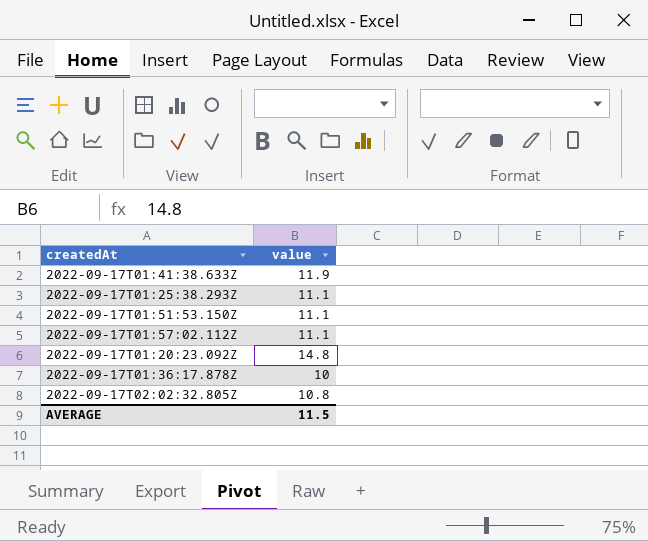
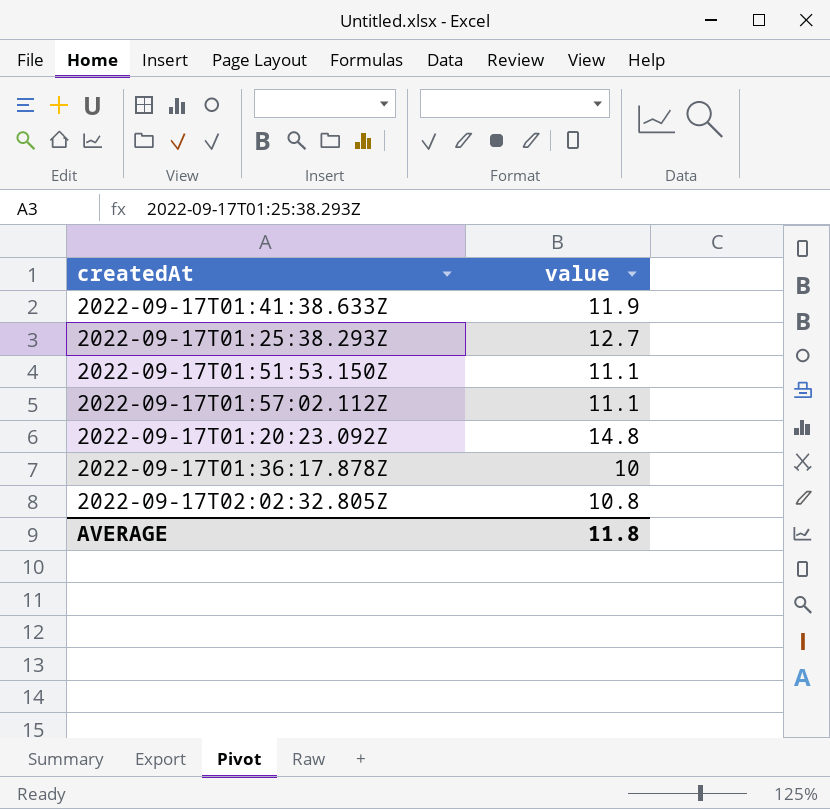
2022-09-17T01:25:38.293Z | value: 11.1 -> 12.7
AVERAGE | value: 11.5 -> 11.8

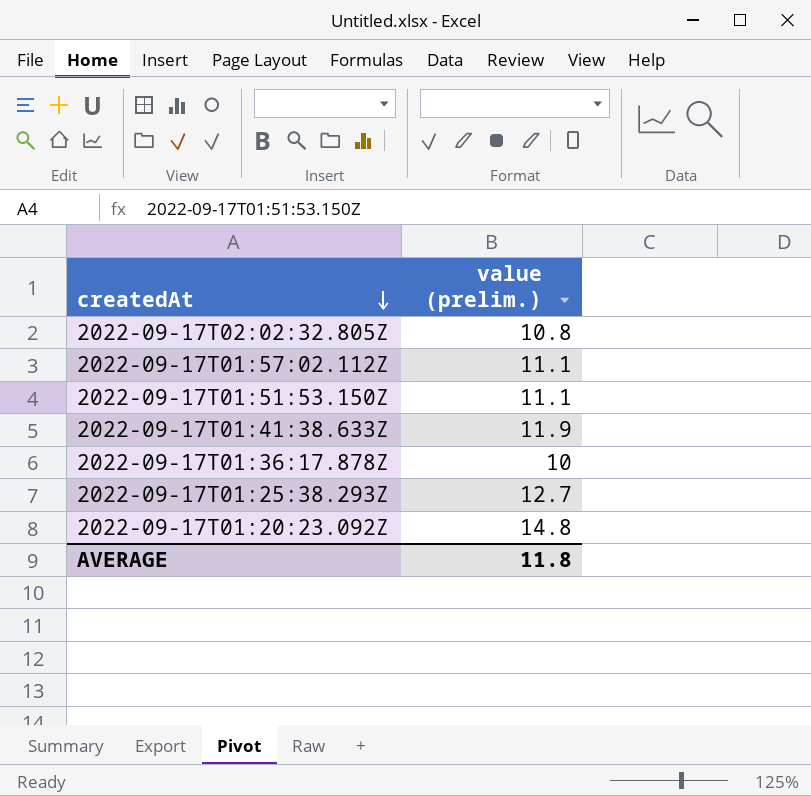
row order: none -> createdAt descending
column name: value -> value (prelim.)

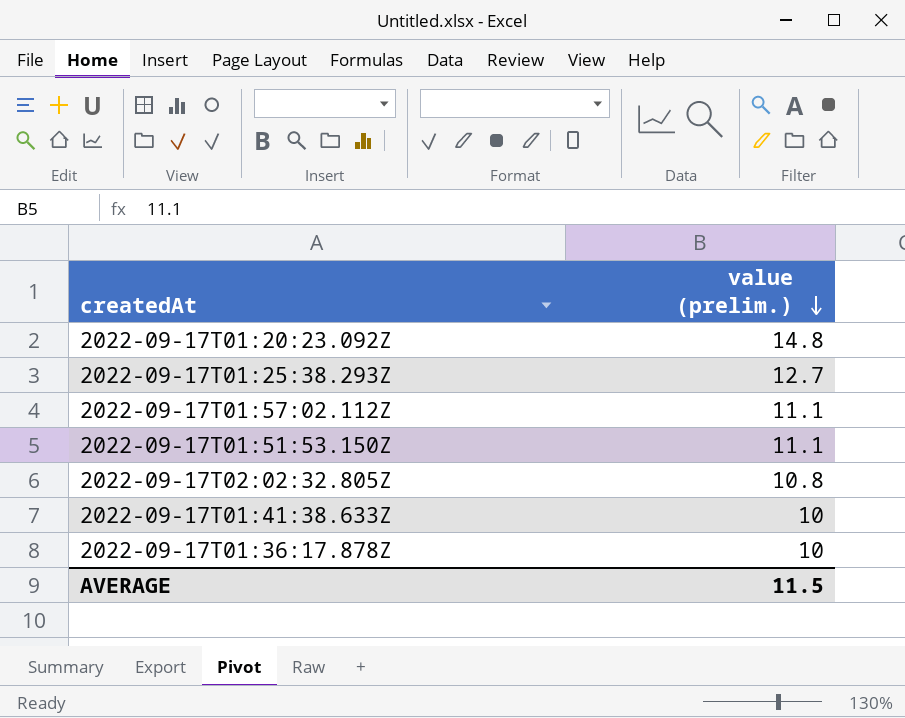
row order: createdAt descending -> value (prelim.) descending
2022-09-17T01:41:38.633Z | value (prelim.): 11.9 -> 10
AVERAGE | value (prelim.): 11.8 -> 11.5

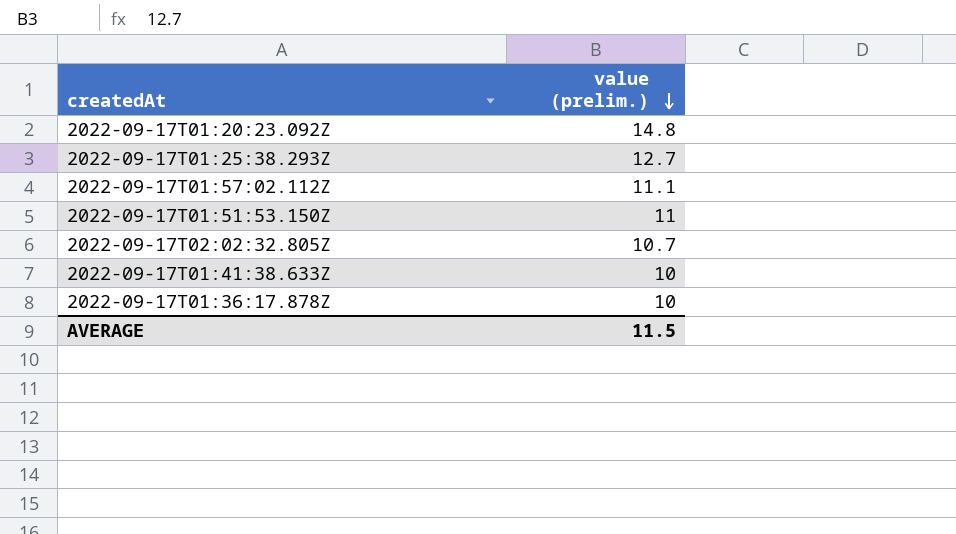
2022-09-17T01:51:53.150Z | value (prelim.): 11.1 -> 11
2022-09-17T02:02:32.805Z | value (prelim.): 10.8 -> 10.7

